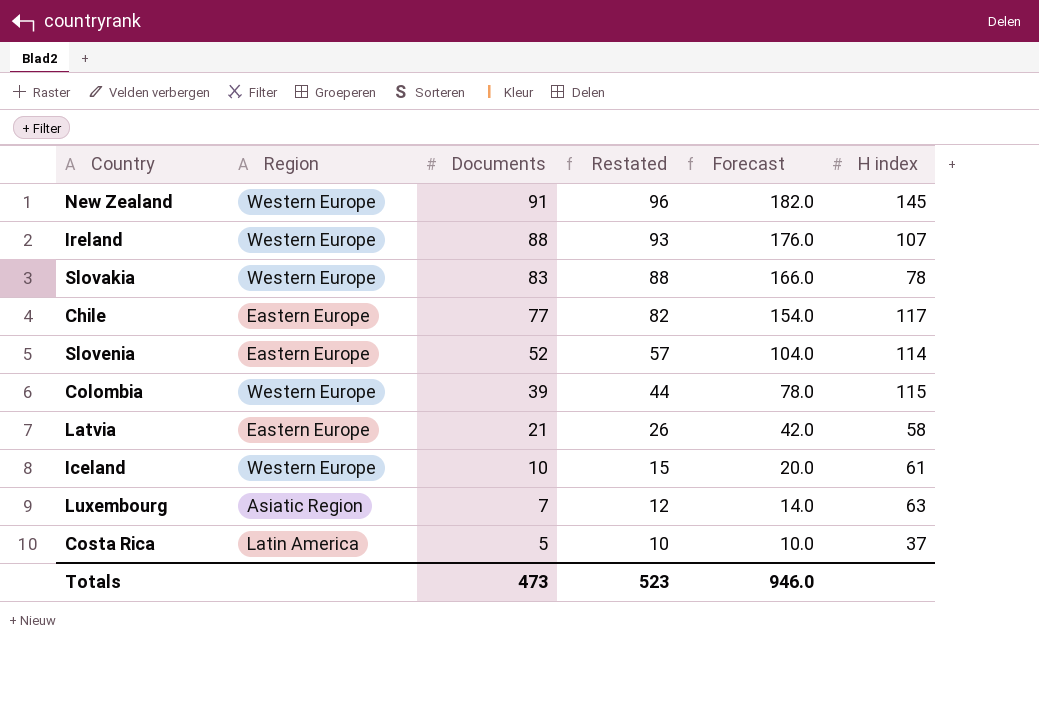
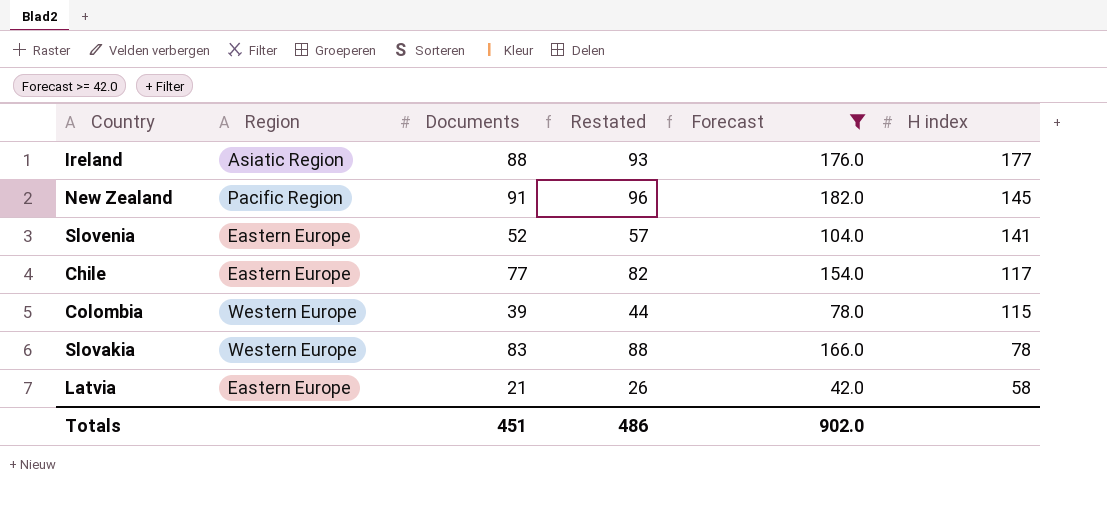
filter: none -> Forecast >= 42.0
row order: Documents descending -> H index descending
Ireland | Region: Western Europe -> Asiatic Region
Ireland | H index: 107 -> 177
New Zealand | Region: Western Europe -> Pacific Region
Slovenia | H index: 114 -> 141
Totals | Documents: 473 -> 451
Totals | Restated: 523 -> 486
Totals | Forecast: 946.0 -> 902.0

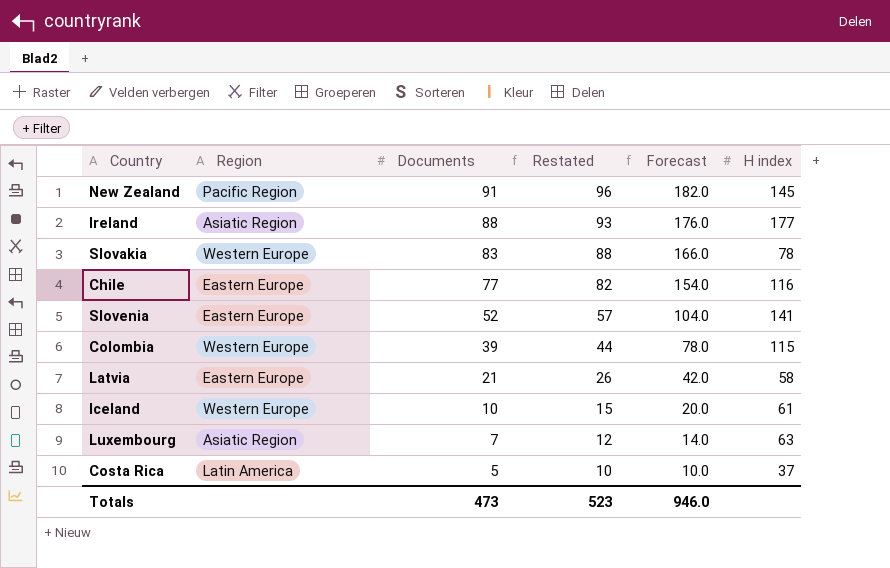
filter: Forecast >= 42.0 -> none
row order: H index descending -> Documents descending
Chile | H index: 117 -> 116
Totals | Documents: 451 -> 473
Totals | Restated: 486 -> 523
Totals | Forecast: 902.0 -> 946.0

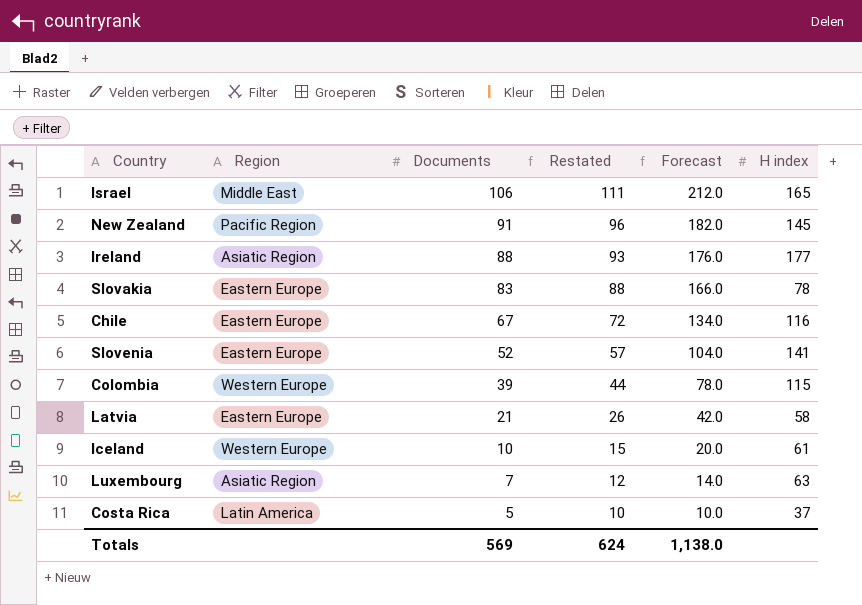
row Israel: none -> Middle East | 106 | 111 | 212.0 | 165
Slovakia | Region: Western Europe -> Eastern Europe
Chile | Documents: 77 -> 67
Chile | Restated: 82 -> 72
Chile | Forecast: 154.0 -> 134.0
Totals | Documents: 473 -> 569
Totals | Restated: 523 -> 624
Totals | Forecast: 946.0 -> 1,138.0

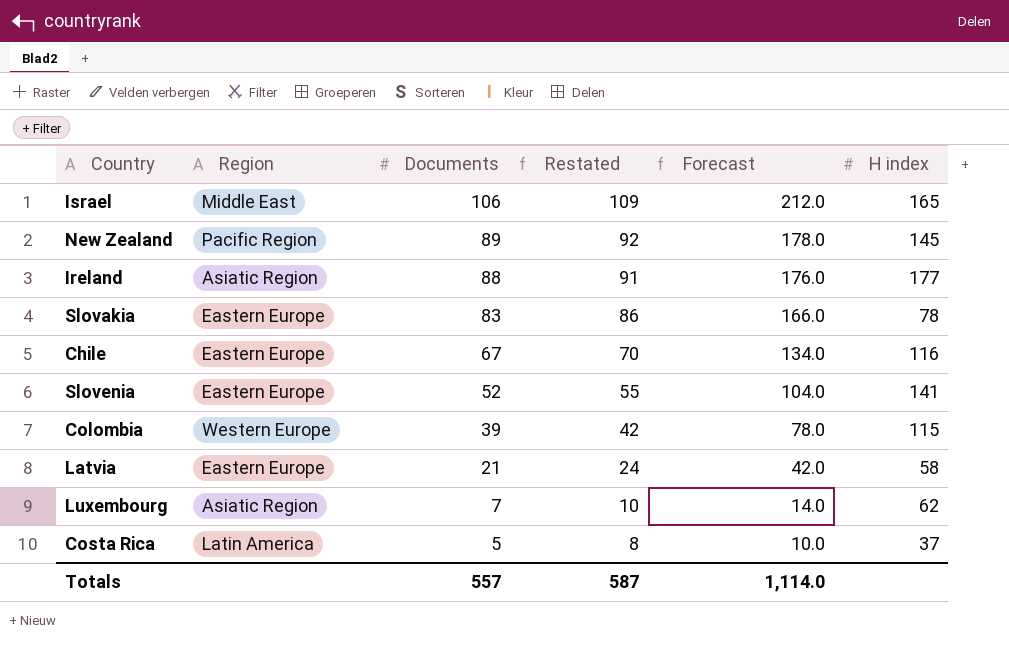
column Restated | formula: [Documents] + 5 -> [Documents] + 3
row Iceland: Western Europe | 10 | 15 | 20.0 | 61 -> none
New Zealand | Documents: 91 -> 89
New Zealand | Forecast: 182.0 -> 178.0
Luxembourg | H index: 63 -> 62
Totals | Documents: 569 -> 557
Totals | Restated: 624 -> 587
Totals | Forecast: 1,138.0 -> 1,114.0

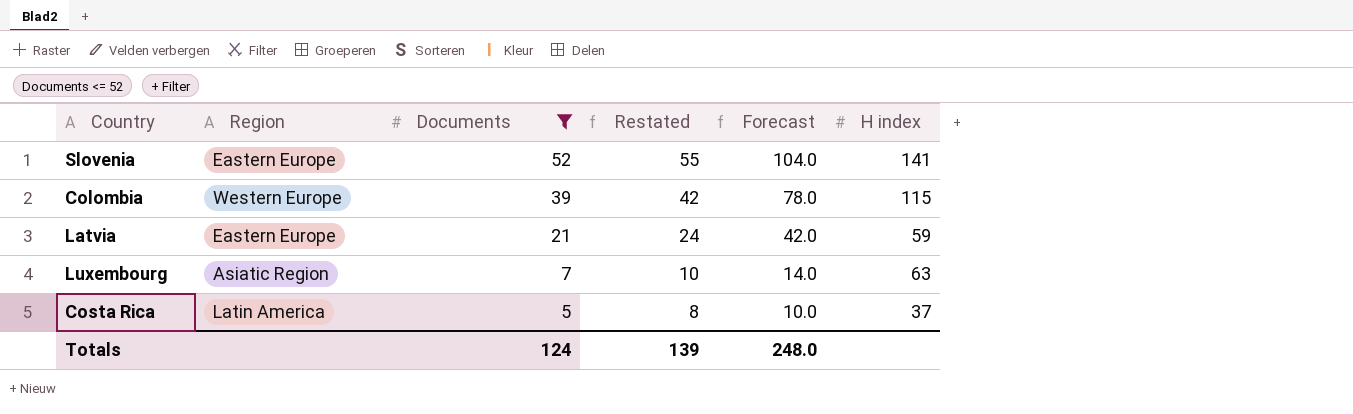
filter: none -> Documents <= 52
Latvia | H index: 58 -> 59
Luxembourg | H index: 62 -> 63
Totals | Documents: 557 -> 124
Totals | Restated: 587 -> 139
Totals | Forecast: 1,114.0 -> 248.0

